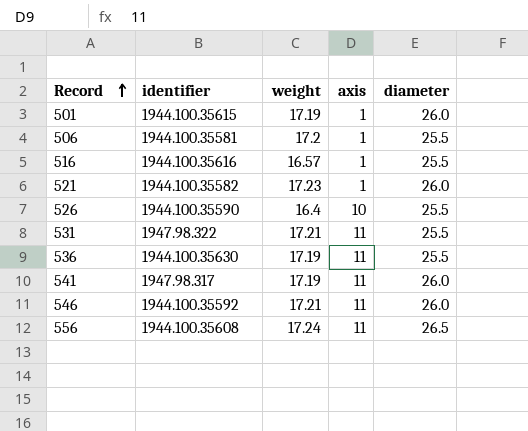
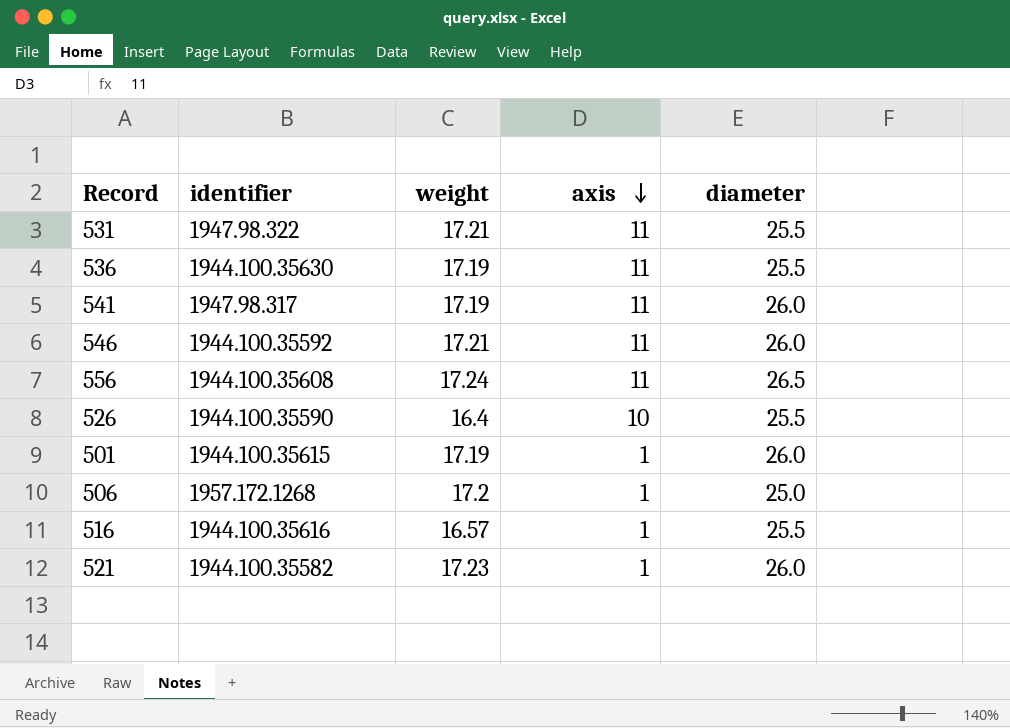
row order: Record ascending -> axis descending
506 | identifier: 1944.100.35581 -> 1957.172.1268
506 | diameter: 25.5 -> 25.0

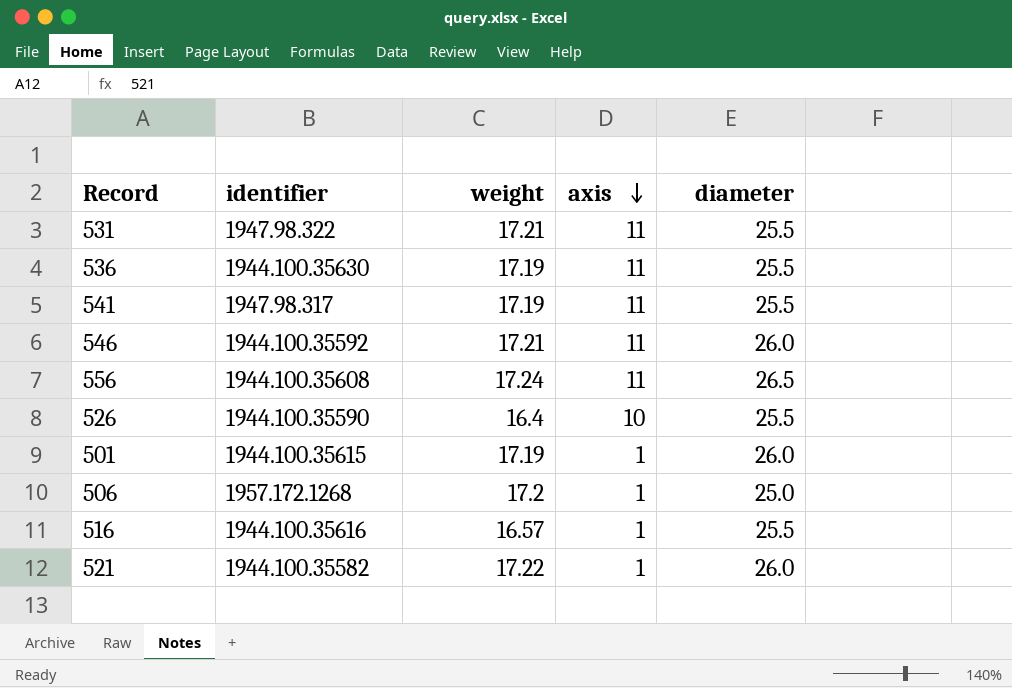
541 | diameter: 26.0 -> 25.5
521 | weight: 17.23 -> 17.22

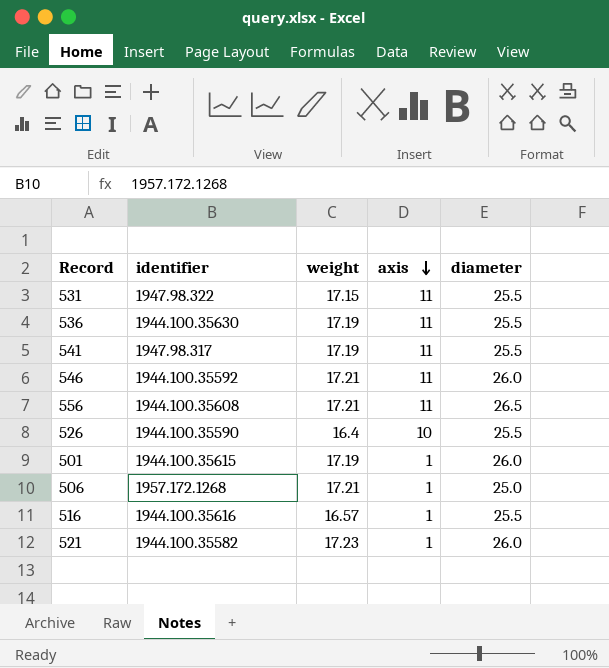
531 | weight: 17.21 -> 17.15
556 | weight: 17.24 -> 17.21
506 | weight: 17.2 -> 17.21
521 | weight: 17.22 -> 17.23

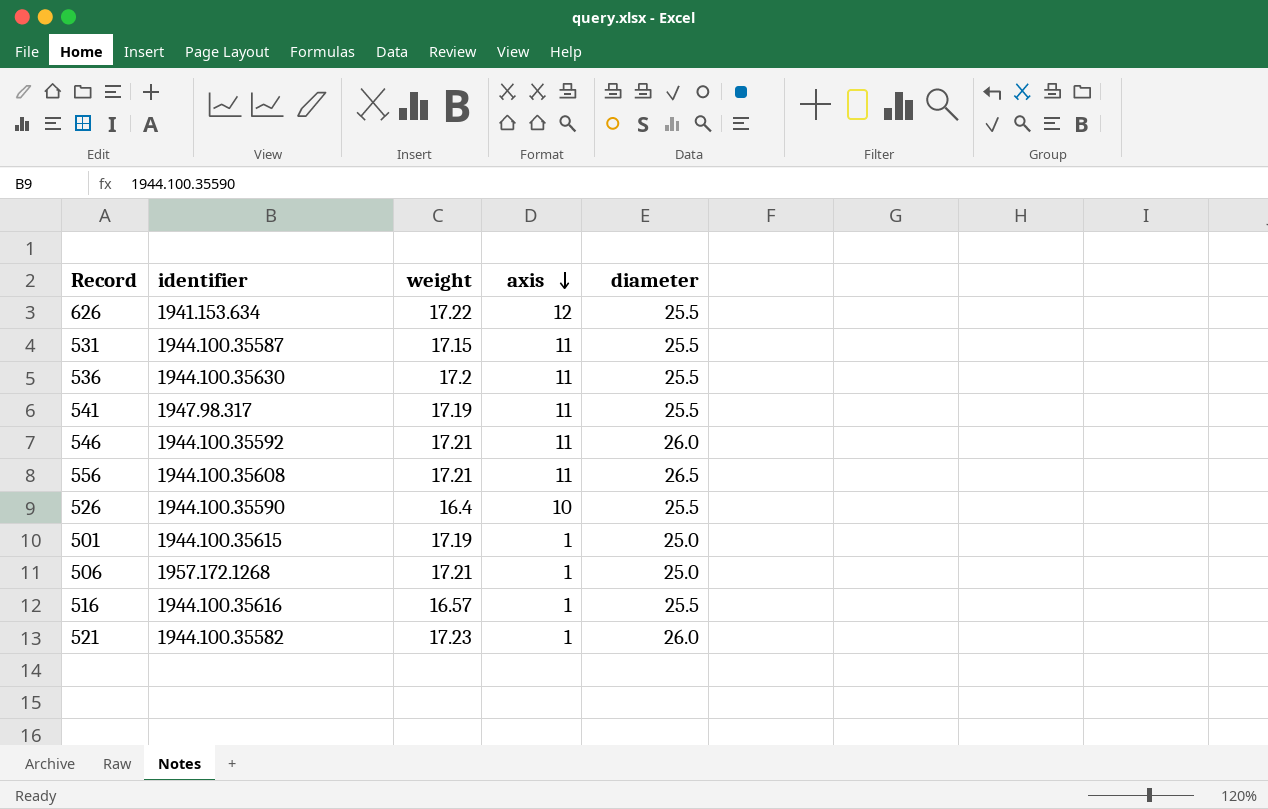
row 626: none -> 1941.153.634 | 17.22 | 12 | 25.5
531 | identifier: 1947.98.322 -> 1944.100.35587
536 | weight: 17.19 -> 17.2
501 | diameter: 26.0 -> 25.0

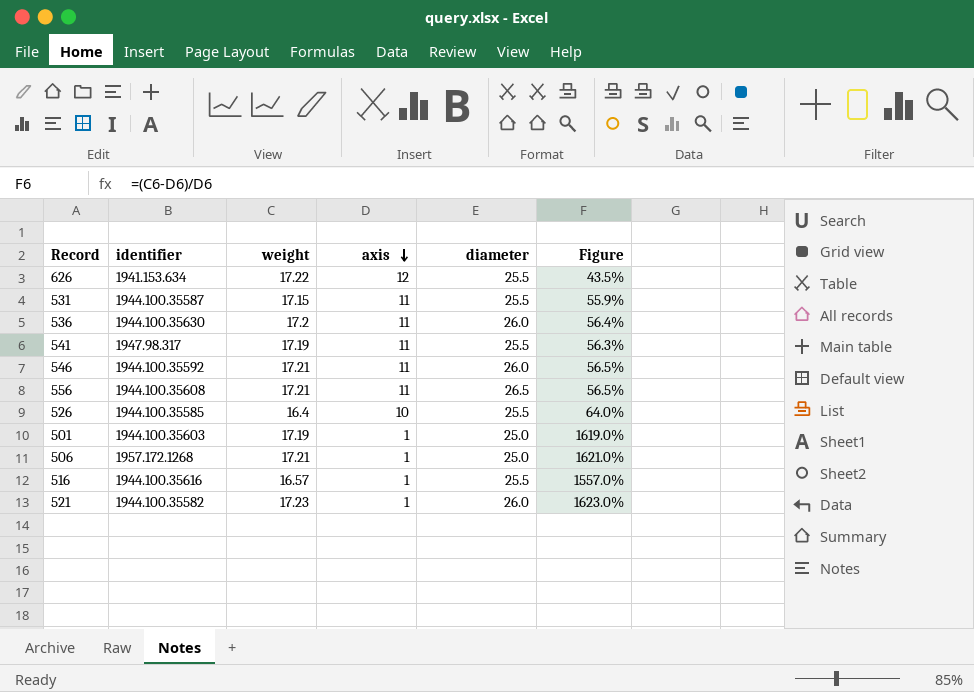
column Figure | formula: none -> ([weight] - [axis]) / [axis]
536 | diameter: 25.5 -> 26.0
526 | identifier: 1944.100.35590 -> 1944.100.35585
501 | identifier: 1944.100.35615 -> 1944.100.35603

